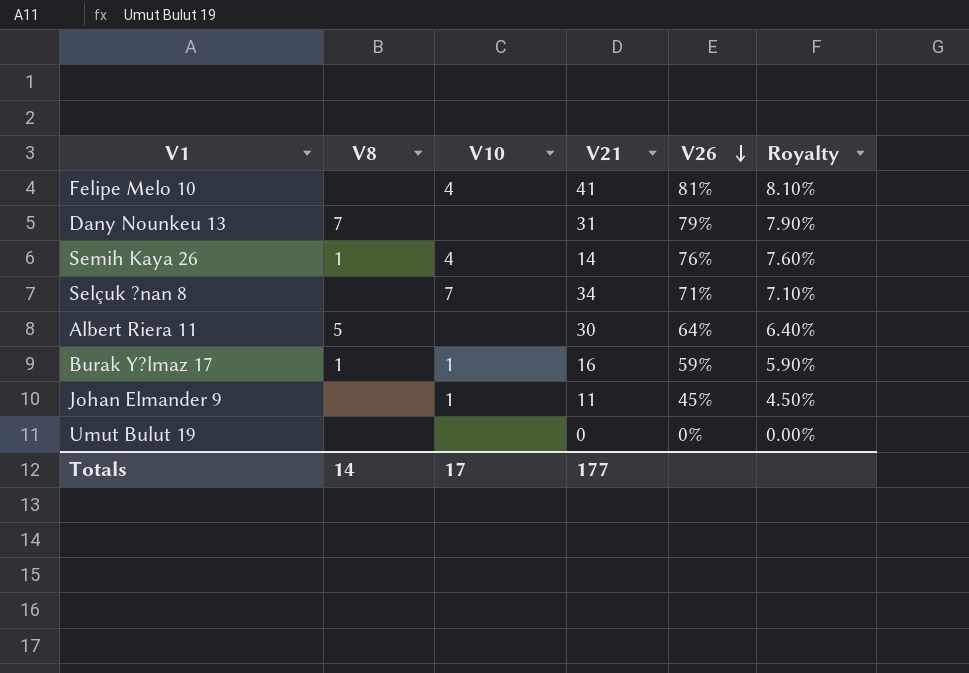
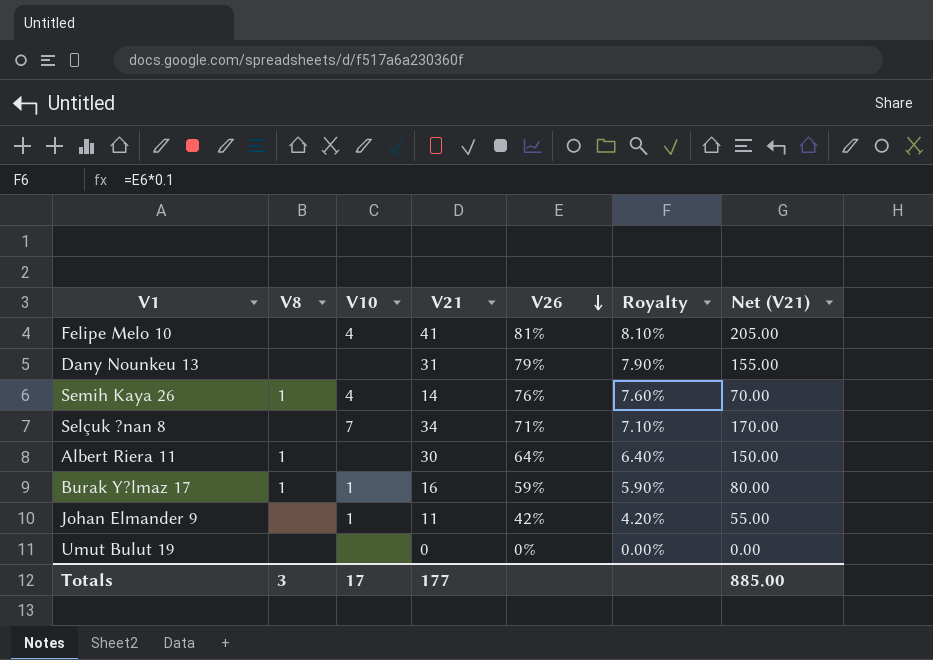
column Net (V21) | formula: none -> [V21] * 5
Dany Nounkeu 13 | V8: 7 -> none
Albert Riera 11 | V8: 5 -> 1
Johan Elmander 9 | V26: 45% -> 42%
Johan Elmander 9 | Royalty: 4.50% -> 4.20%
Totals | V8: 14 -> 3

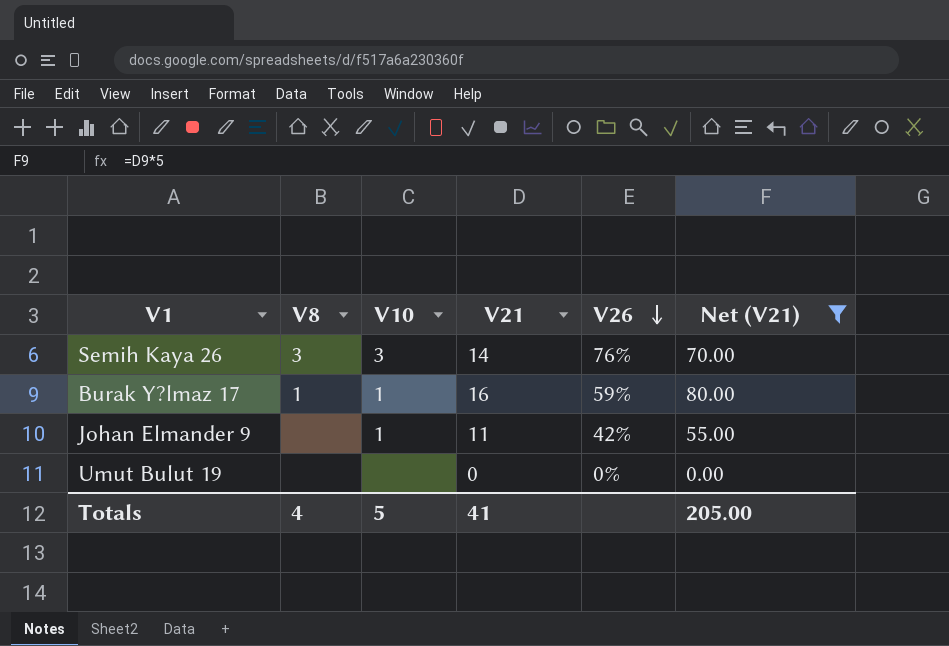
filter: none -> Net (V21) <= 80.00
column Royalty | formula: [V26] * 0.1 -> none
Semih Kaya 26 | V8: 1 -> 3
Semih Kaya 26 | V10: 4 -> 3
Totals | V8: 3 -> 4
Totals | V10: 17 -> 5
Totals | V21: 177 -> 41
Totals | Net (V21): 885.00 -> 205.00

